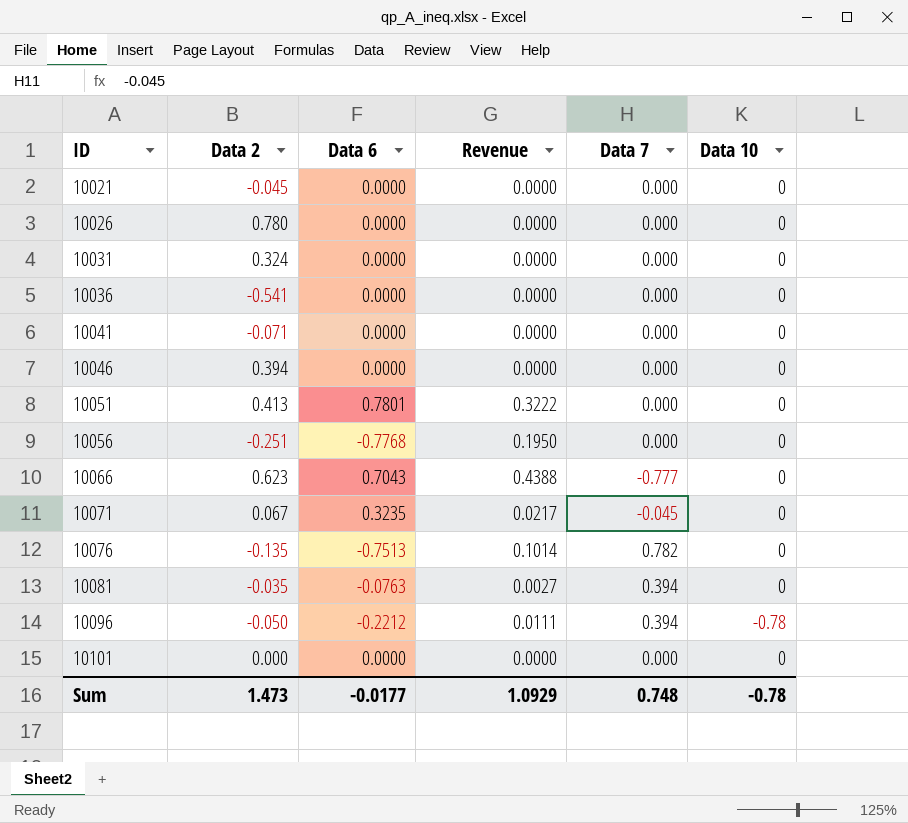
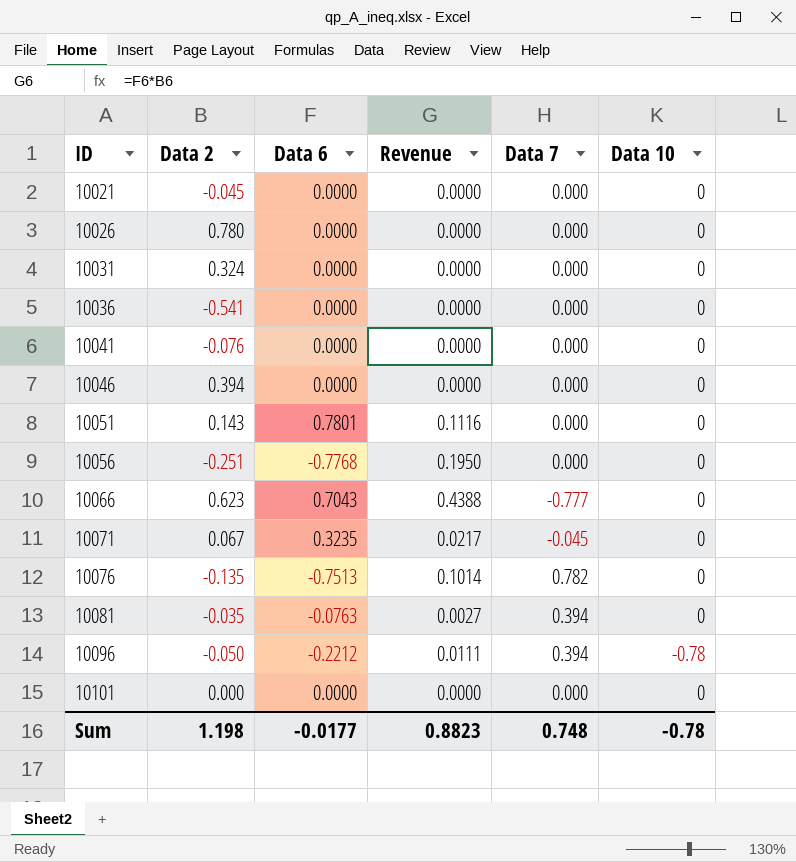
10041 | Data 2: -0.071 -> -0.076
10051 | Data 2: 0.413 -> 0.143
10051 | Revenue: 0.3222 -> 0.1116
Sum | Data 2: 1.473 -> 1.198
Sum | Revenue: 1.0929 -> 0.8823

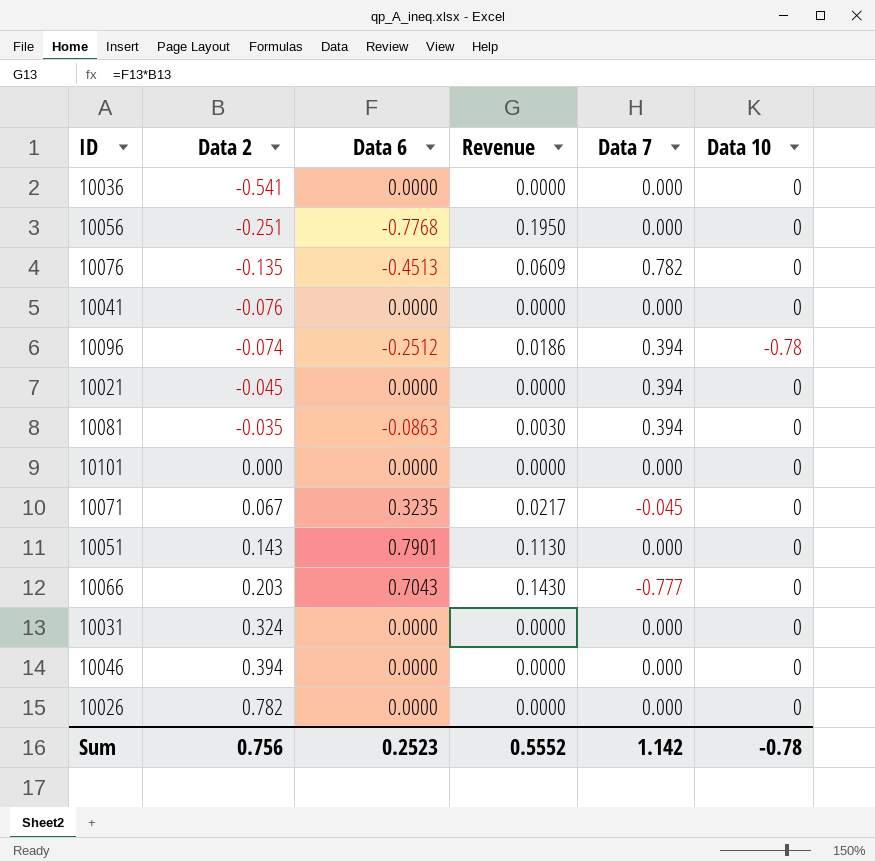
row order: ID ascending -> Data 2 ascending
10076 | Data 6: -0.7513 -> -0.4513
10076 | Revenue: 0.1014 -> 0.0609
10096 | Data 2: -0.050 -> -0.074
10096 | Data 6: -0.2212 -> -0.2512
10096 | Revenue: 0.0111 -> 0.0186
10021 | Data 7: 0.000 -> 0.394
10081 | Data 6: -0.0763 -> -0.0863
10081 | Revenue: 0.0027 -> 0.0030
10051 | Data 6: 0.7801 -> 0.7901
10051 | Revenue: 0.1116 -> 0.1130
10066 | Data 2: 0.623 -> 0.203
10066 | Revenue: 0.4388 -> 0.1430
10026 | Data 2: 0.780 -> 0.782
Sum | Data 2: 1.198 -> 0.756
Sum | Data 6: -0.0177 -> 0.2523
Sum | Revenue: 0.8823 -> 0.5552
Sum | Data 7: 0.748 -> 1.142

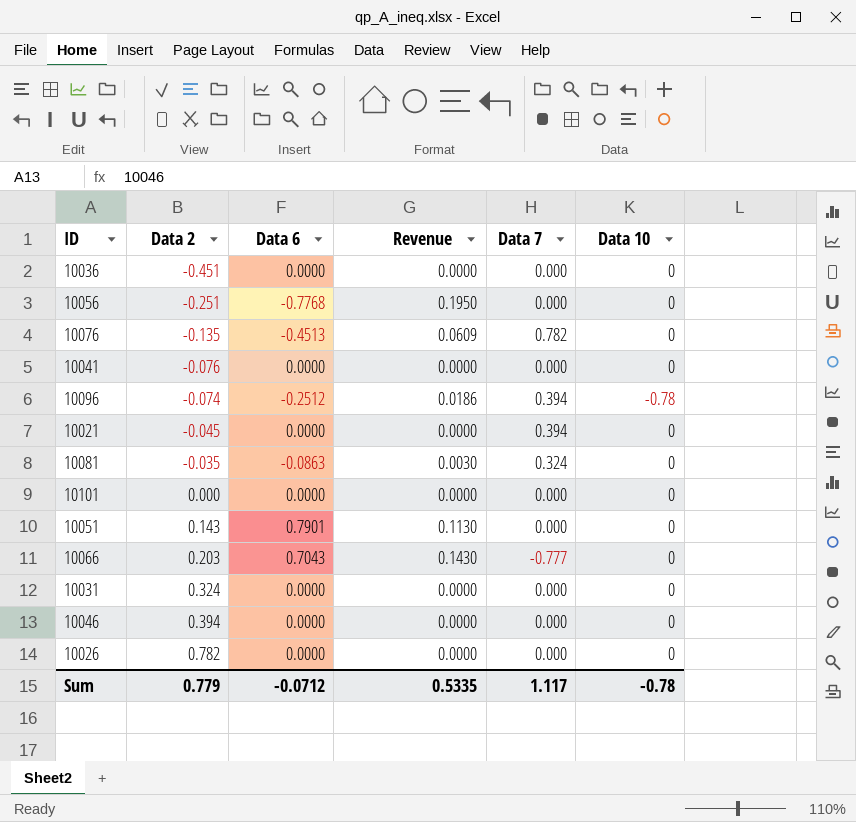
row 10071: 0.067 | 0.3235 | 0.0217 | -0.045 | 0 -> none
10036 | Data 2: -0.541 -> -0.451
10081 | Data 7: 0.394 -> 0.324
Sum | Data 2: 0.756 -> 0.779
Sum | Data 6: 0.2523 -> -0.0712
Sum | Revenue: 0.5552 -> 0.5335
Sum | Data 7: 1.142 -> 1.117

